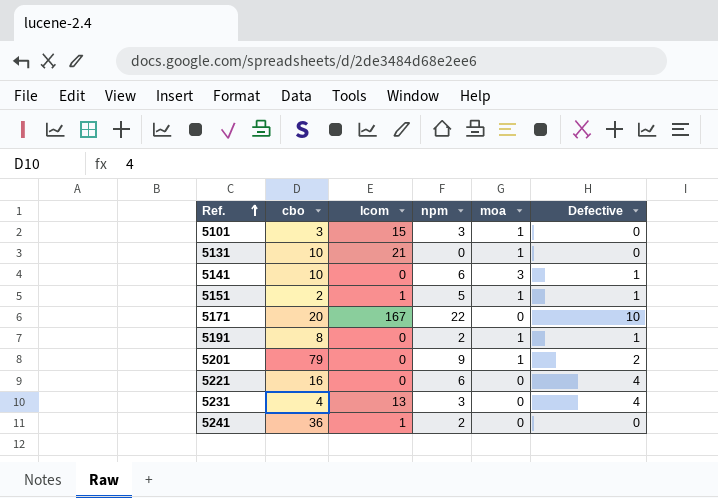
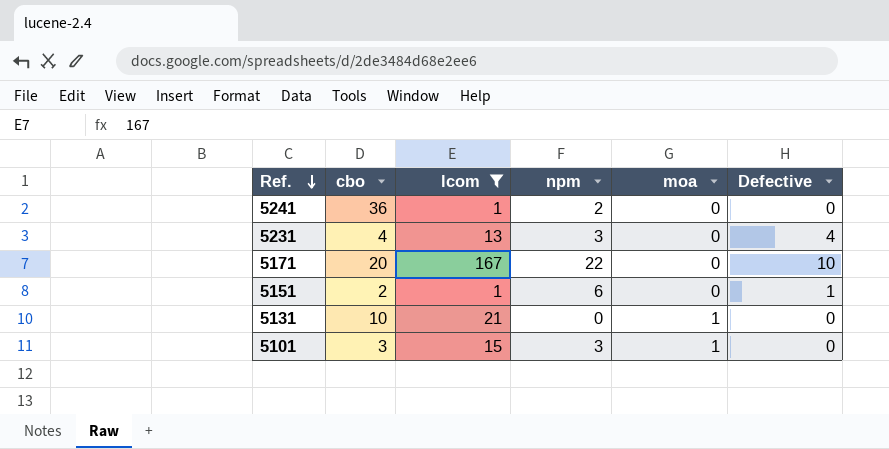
filter: none -> lcom != 0
row order: Ref. ascending -> Ref. descending
5151 | npm: 5 -> 6
5151 | moa: 1 -> 0

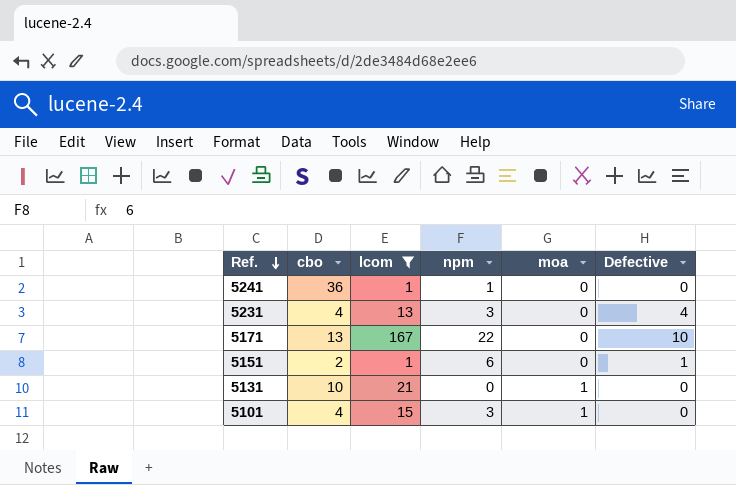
5241 | npm: 2 -> 1
5171 | cbo: 20 -> 13
5101 | cbo: 3 -> 4

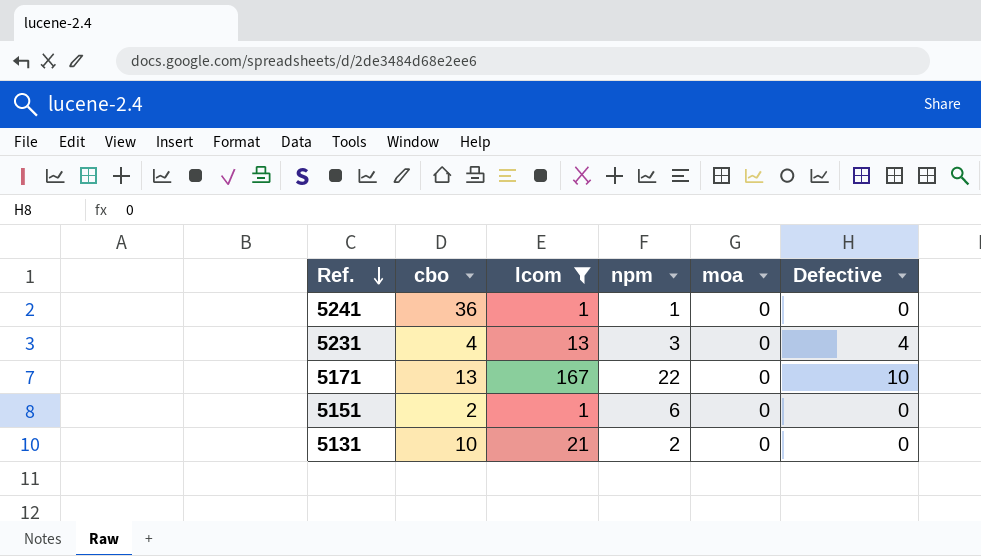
row 5101: 4 | 15 | 3 | 1 | 0 -> none
5151 | Defective: 1 -> 0
5131 | npm: 0 -> 2
5131 | moa: 1 -> 0

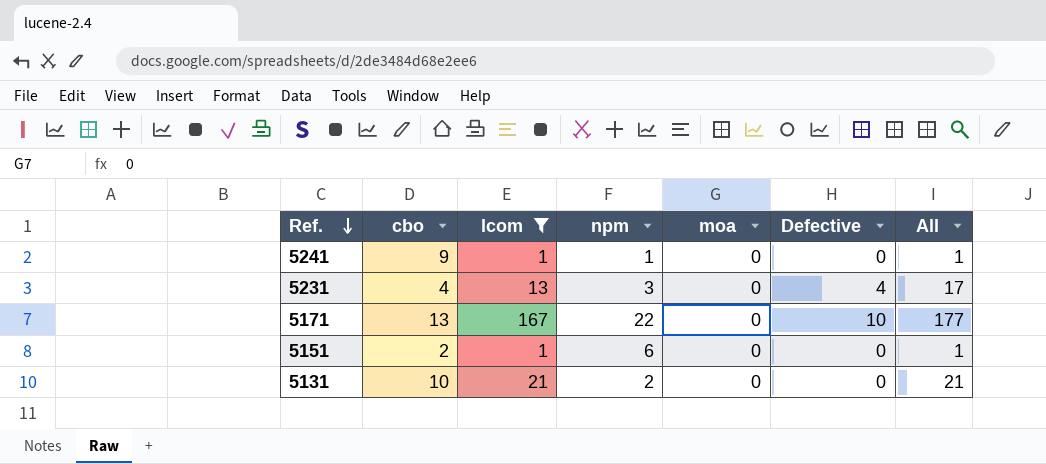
column All | formula: none -> [lcom] + [Defective]
5241 | cbo: 36 -> 9

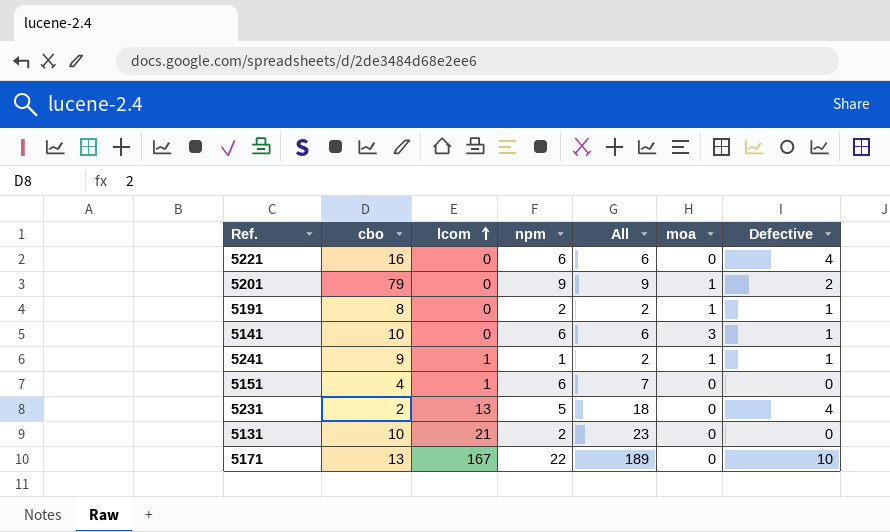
filter: lcom != 0 -> none
row order: Ref. descending -> lcom ascending
column All | formula: [lcom] + [Defective] -> [lcom] + [npm]
column All | position: 7 -> 5
5241 | moa: 0 -> 1
5241 | Defective: 0 -> 1
5151 | cbo: 2 -> 4
5231 | cbo: 4 -> 2
5231 | npm: 3 -> 5

